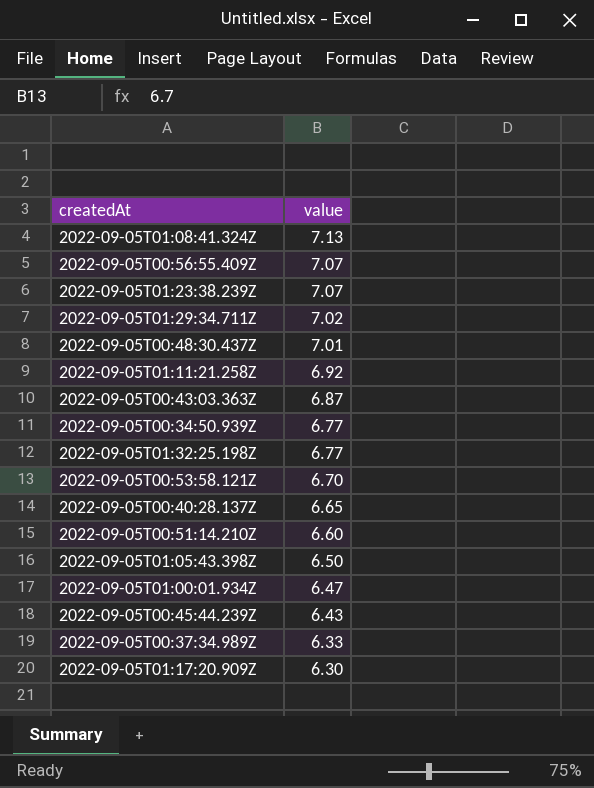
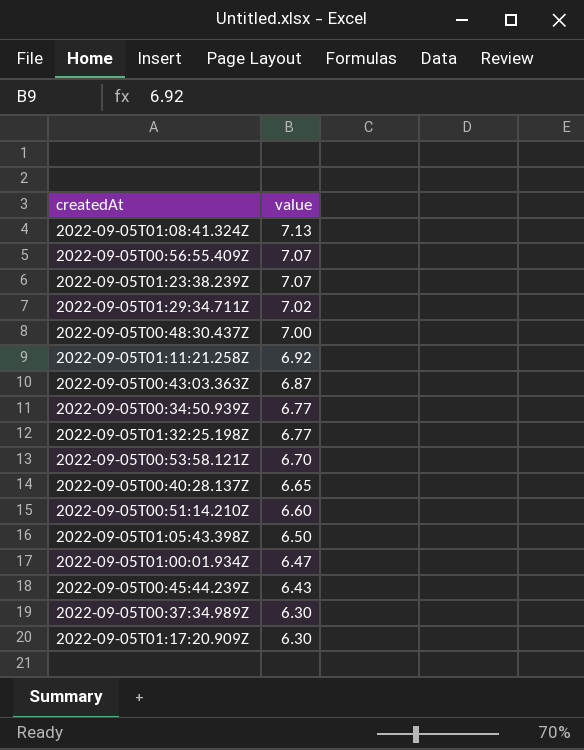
2022-09-05T00:48:30.437Z | value: 7.01 -> 7.00
2022-09-05T00:37:34.989Z | value: 6.33 -> 6.30

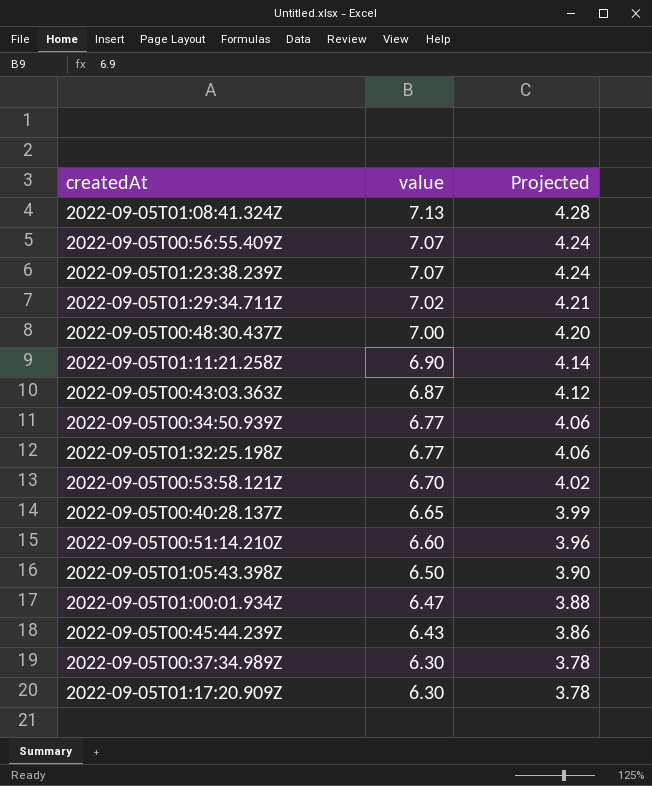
column Projected | formula: none -> [value] * 0.6
2022-09-05T01:11:21.258Z | value: 6.92 -> 6.90

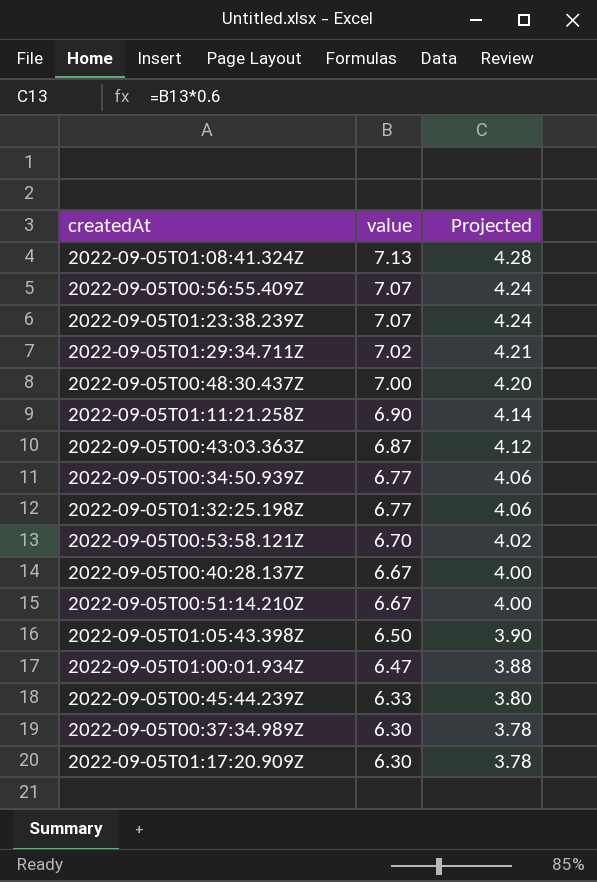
2022-09-05T00:40:28.137Z | value: 6.65 -> 6.67
2022-09-05T00:40:28.137Z | Projected: 3.99 -> 4.00
2022-09-05T00:51:14.210Z | value: 6.60 -> 6.67
2022-09-05T00:51:14.210Z | Projected: 3.96 -> 4.00
2022-09-05T00:45:44.239Z | value: 6.43 -> 6.33
2022-09-05T00:45:44.239Z | Projected: 3.86 -> 3.80

